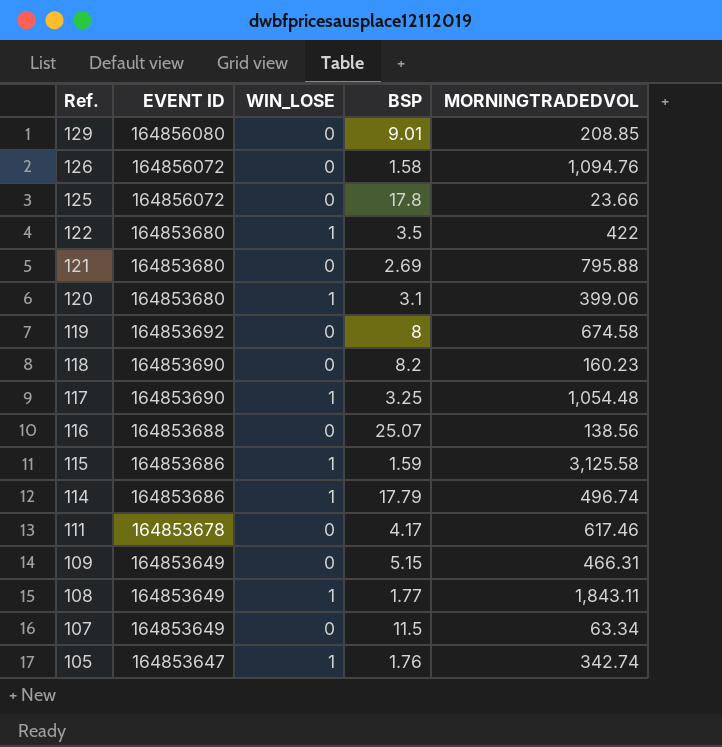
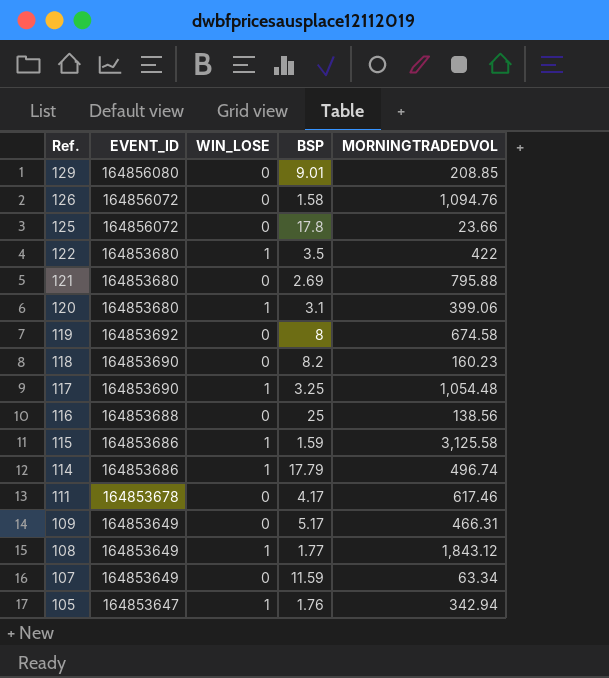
column name: EVENT ID -> EVENT_ID
116 | BSP: 25.07 -> 25
109 | BSP: 5.15 -> 5.17
108 | MORNINGTRADEDVOL: 1,843.11 -> 1,843.12
107 | BSP: 11.5 -> 11.59
105 | MORNINGTRADEDVOL: 342.74 -> 342.94

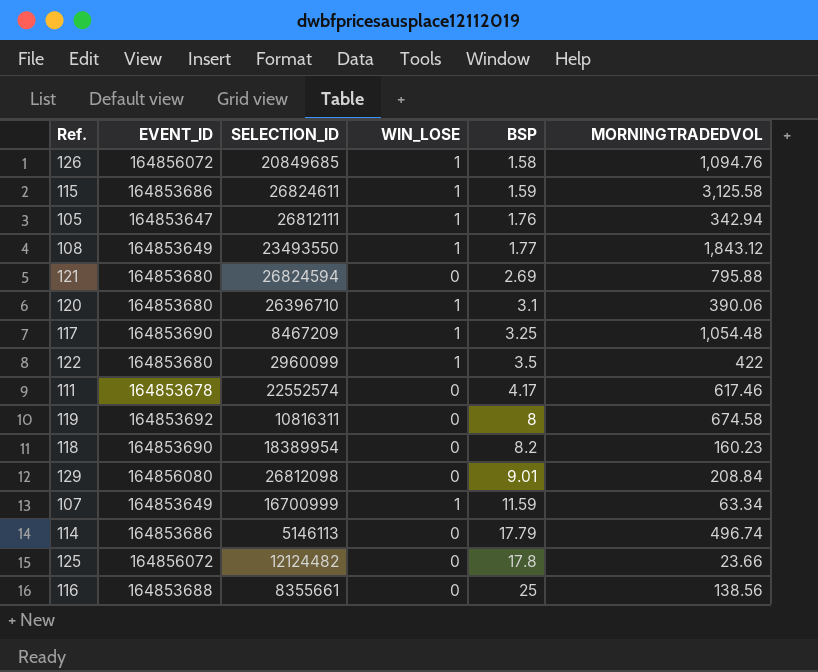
row order: Ref. descending -> BSP ascending
column SELECTION_ID | position: none -> 3
row 109: 164853649 | 0 | 5.17 | 466.31 -> none
126 | WIN_LOSE: 0 -> 1
120 | MORNINGTRADEDVOL: 399.06 -> 390.06
129 | MORNINGTRADEDVOL: 208.85 -> 208.84
107 | WIN_LOSE: 0 -> 1
114 | WIN_LOSE: 1 -> 0

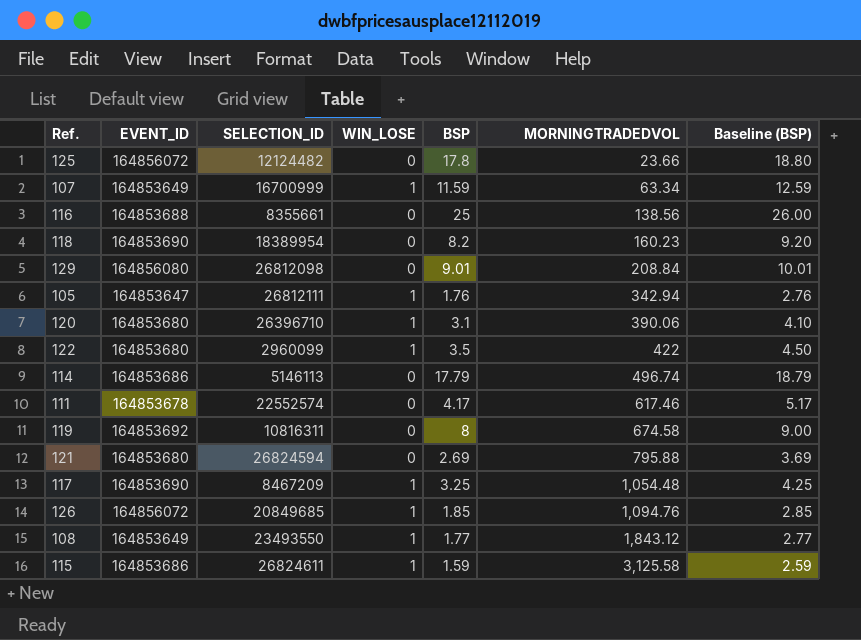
row order: BSP ascending -> MORNINGTRADEDVOL ascending
column Baseline (BSP) | formula: none -> [BSP] + 1
126 | BSP: 1.58 -> 1.85

